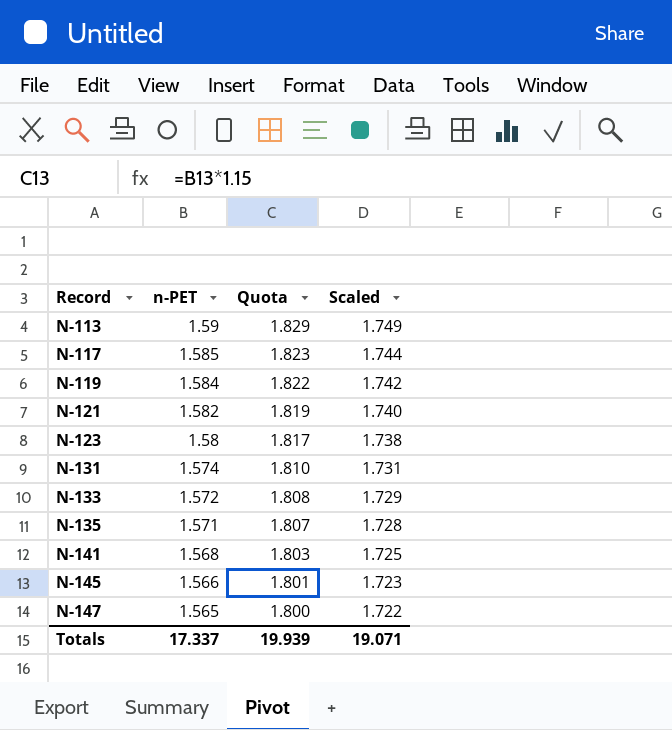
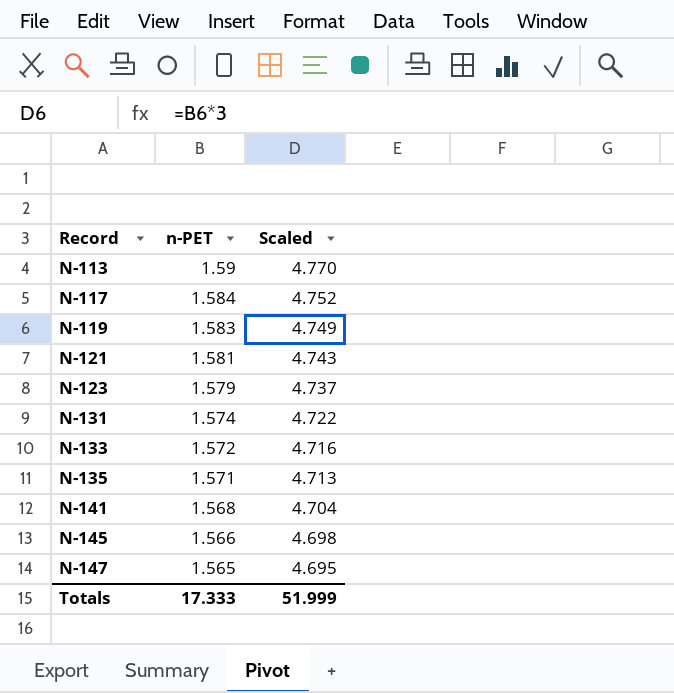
column Quota | formula: [n-PET] * 1.15 -> none
column Scaled | formula: [n-PET] * 1.1 -> [n-PET] * 3
N-117 | n-PET: 1.585 -> 1.584
N-119 | n-PET: 1.584 -> 1.583
N-121 | n-PET: 1.582 -> 1.581
N-123 | n-PET: 1.58 -> 1.579
Totals | n-PET: 17.337 -> 17.333
Totals | Scaled: 19.071 -> 51.999

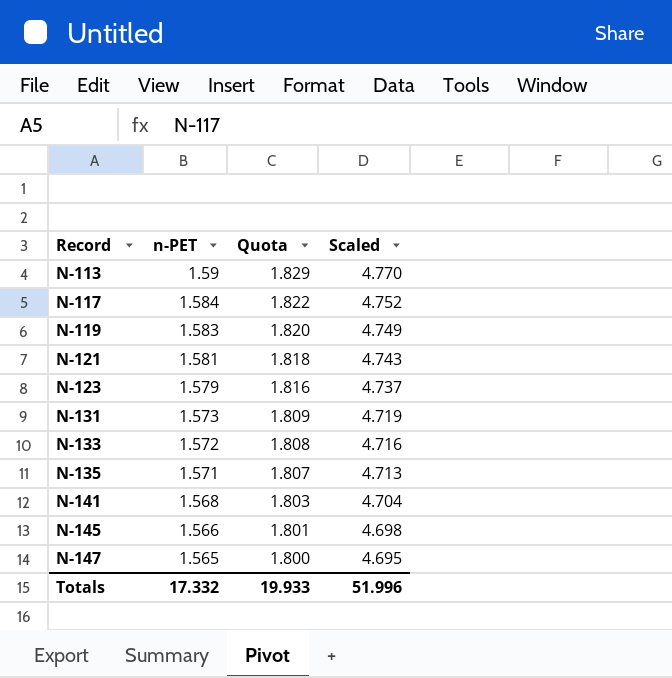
column Quota | formula: none -> [n-PET] * 1.15
N-131 | n-PET: 1.574 -> 1.573
N-131 | Scaled: 4.722 -> 4.719
Totals | n-PET: 17.333 -> 17.332
Totals | Scaled: 51.999 -> 51.996

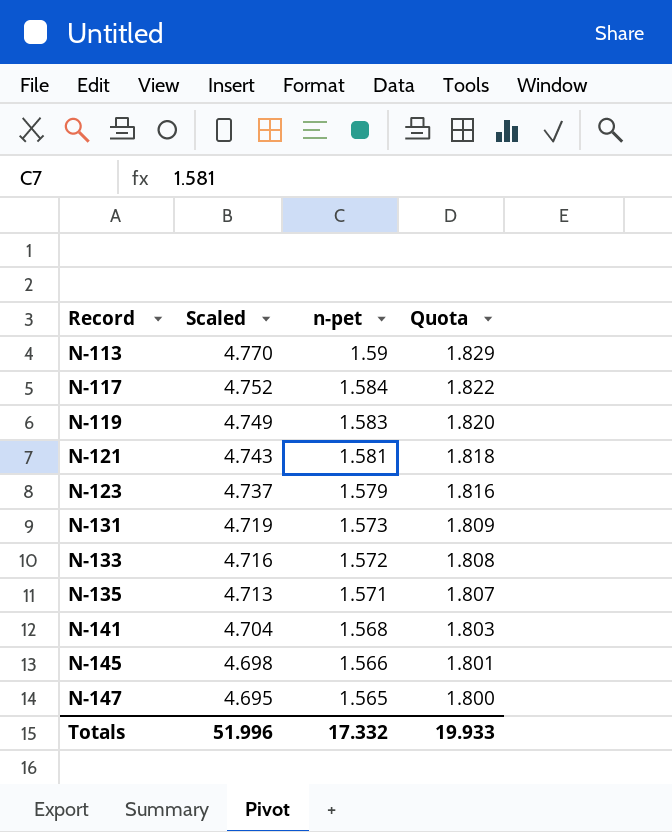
column Scaled | position: 4 -> 2
column name: n-PET -> n-pet

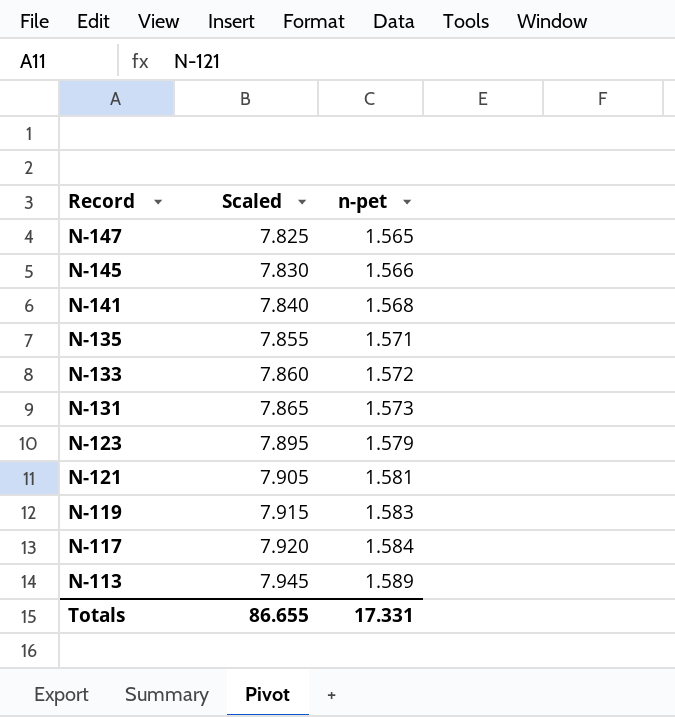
row order: Record ascending -> Record descending
column Quota | formula: [n-pet] * 1.15 -> none
column Scaled | formula: [n-pet] * 3 -> [n-pet] * 5
N-113 | n-pet: 1.59 -> 1.589
Totals | Scaled: 51.996 -> 86.655
Totals | n-pet: 17.332 -> 17.331

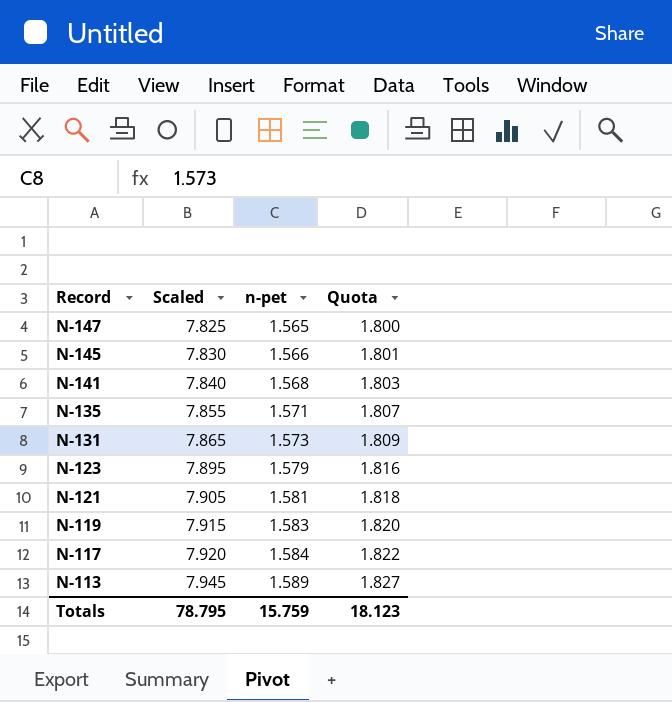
column Quota | formula: none -> [n-pet] * 1.15
row N-133: 7.860 | 1.572 -> none
Totals | Scaled: 86.655 -> 78.795
Totals | n-pet: 17.331 -> 15.759

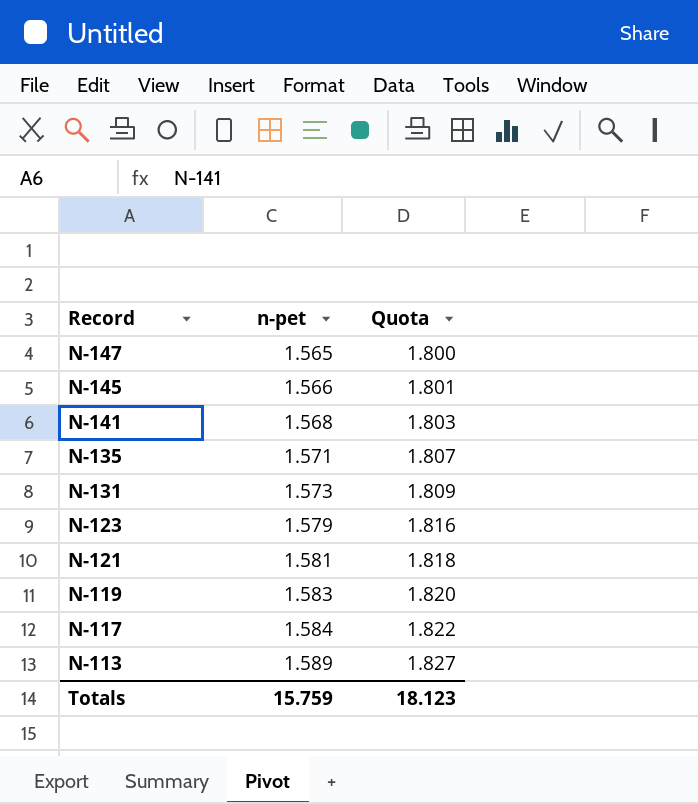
column Scaled | formula: [n-pet] * 5 -> none

